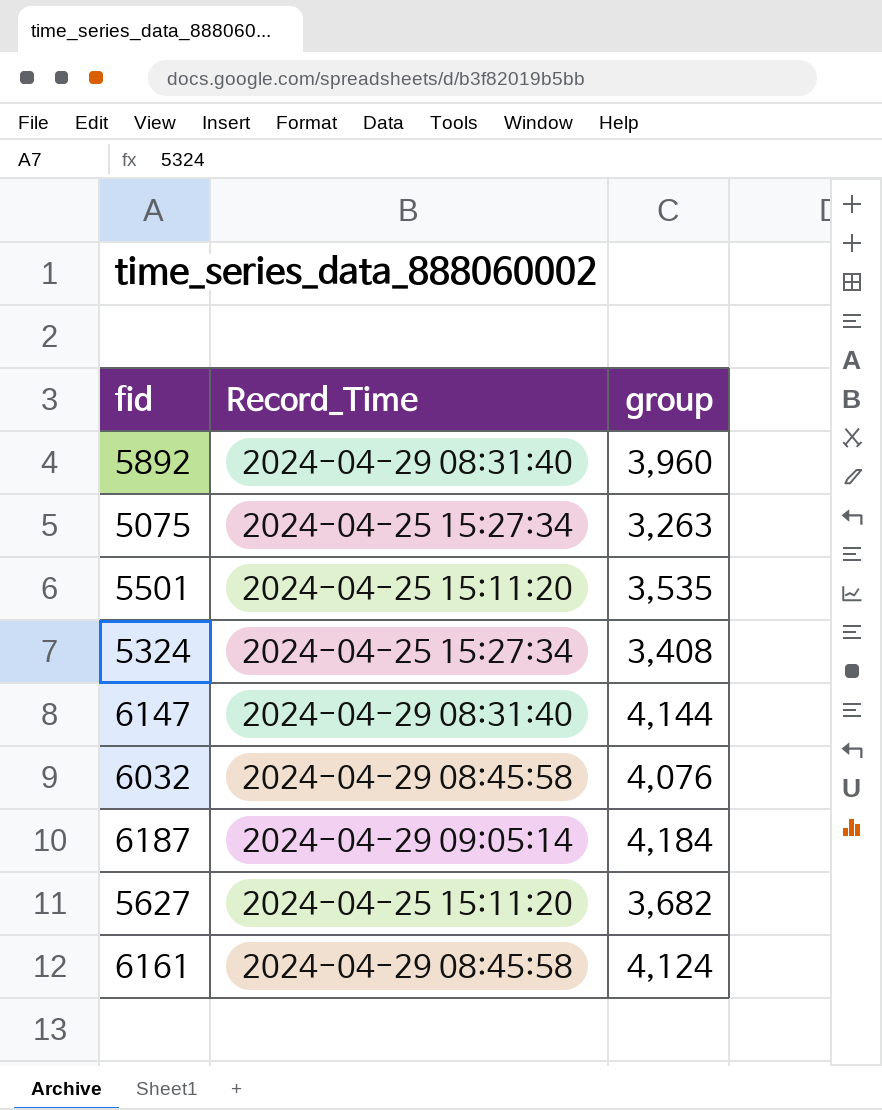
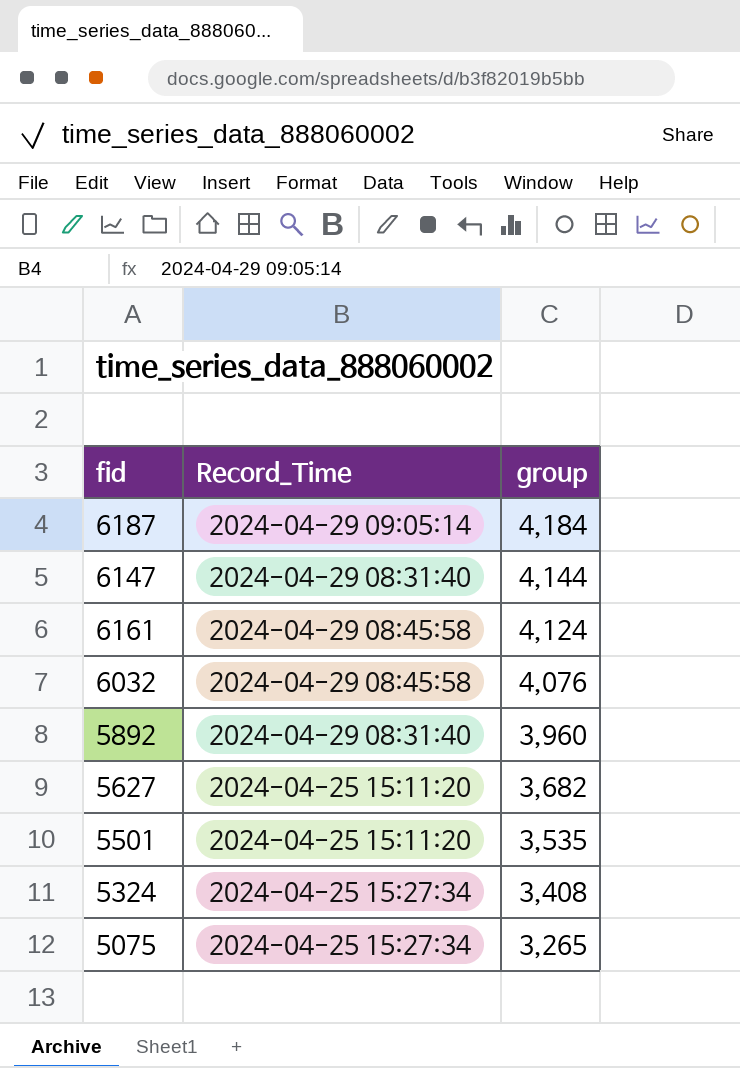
row order: none -> group descending
5075 | group: 3,263 -> 3,265

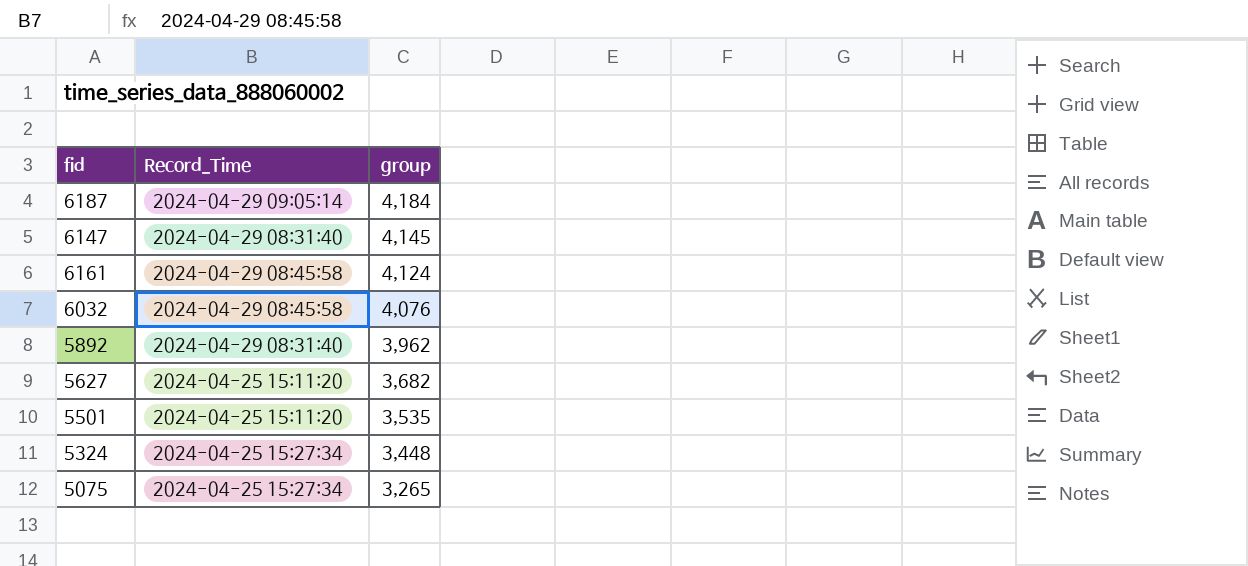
6147 | group: 4,144 -> 4,145
5892 | group: 3,960 -> 3,962
5324 | group: 3,408 -> 3,448

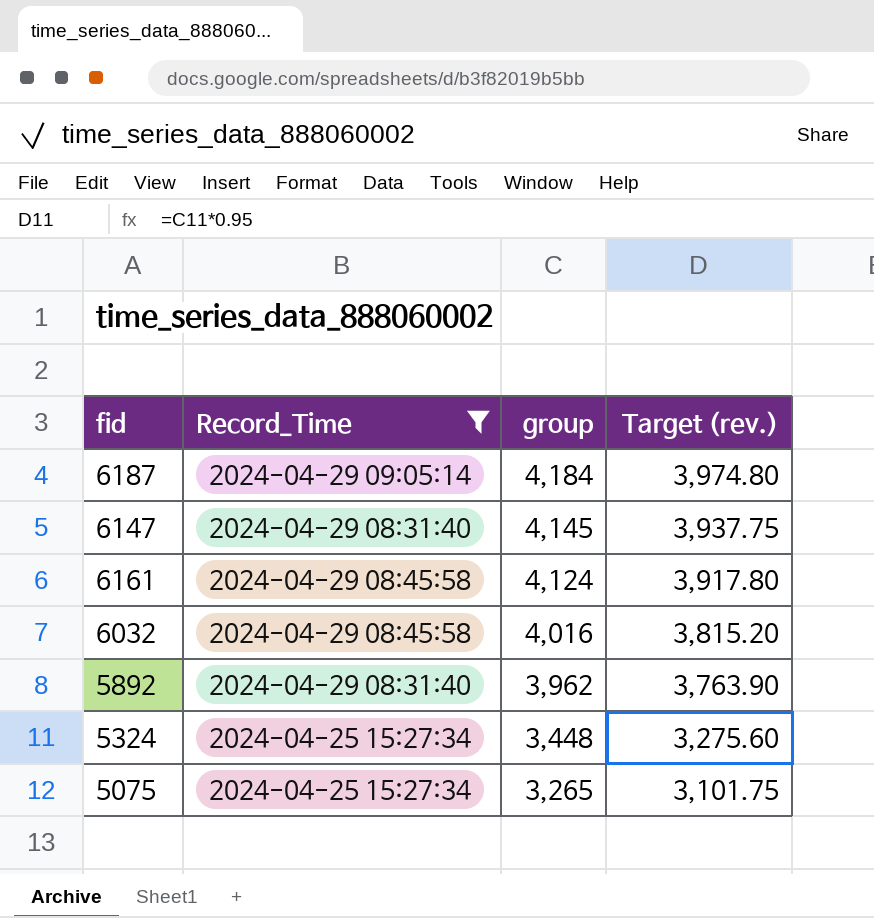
filter: none -> Record_Time != 2024-04-25 15:11:20
column Target (rev.) | formula: none -> [group] * 0.95
6032 | group: 4,076 -> 4,016

